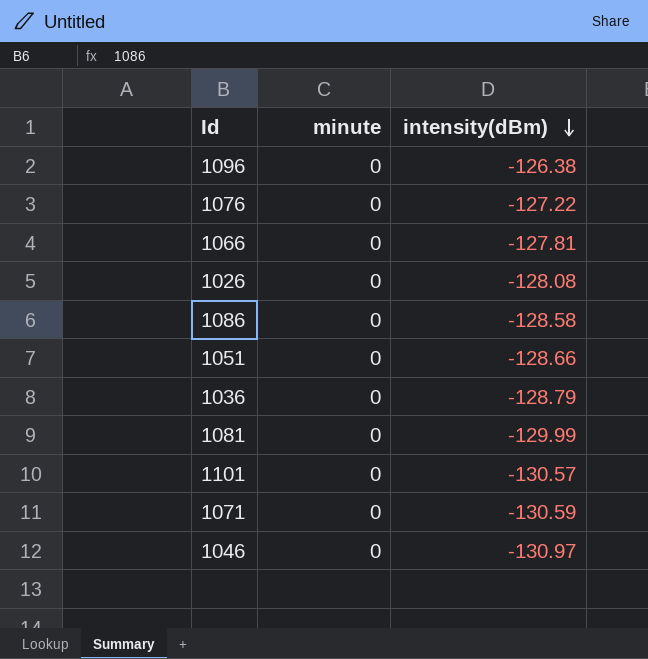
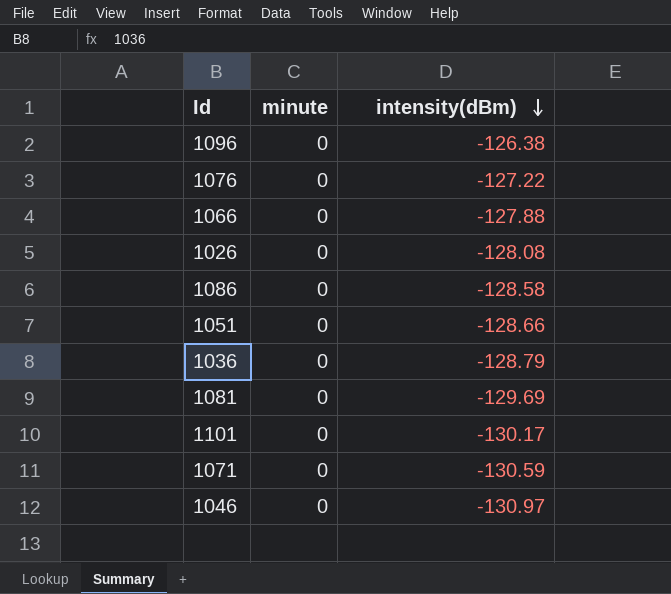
1066 | intensity(dBm): -127.81 -> -127.88
1081 | intensity(dBm): -129.99 -> -129.69
1101 | intensity(dBm): -130.57 -> -130.17

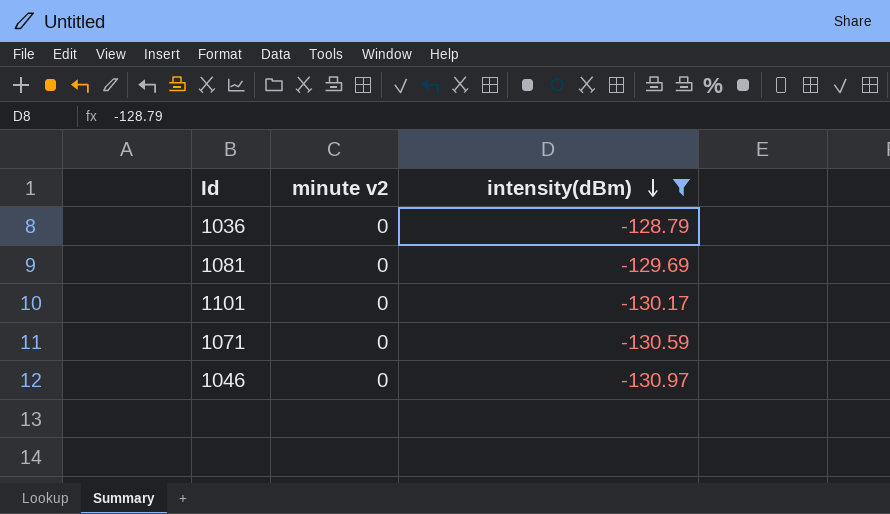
filter: none -> intensity(dBm) <= -128.79
column name: minute -> minute v2

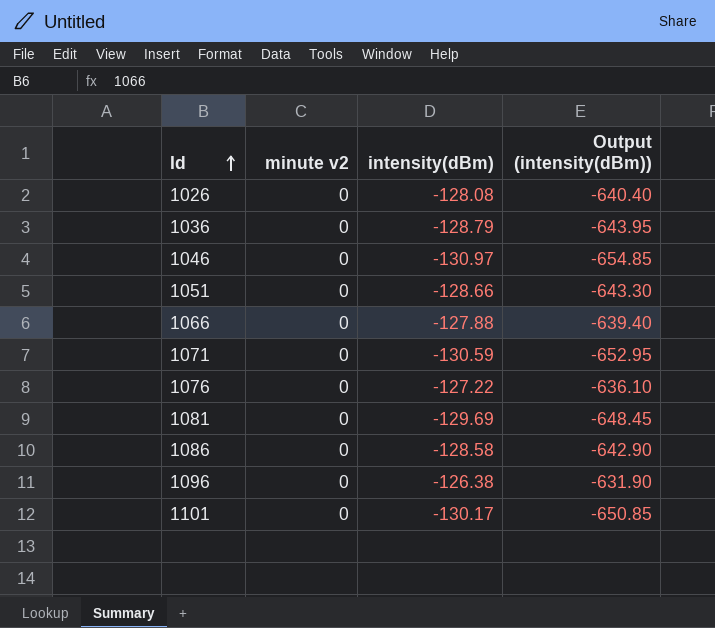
filter: intensity(dBm) <= -128.79 -> none
row order: intensity(dBm) descending -> Id ascending
column Output (intensity(dBm)) | formula: none -> [intensity(dBm)] * 5

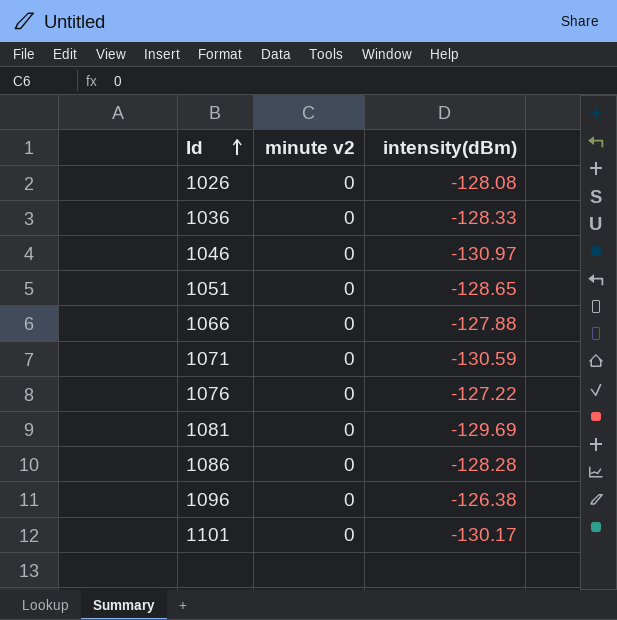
column Output (intensity(dBm)) | formula: [intensity(dBm)] * 5 -> none
1036 | intensity(dBm): -128.79 -> -128.33
1051 | intensity(dBm): -128.66 -> -128.65
1086 | intensity(dBm): -128.58 -> -128.28

